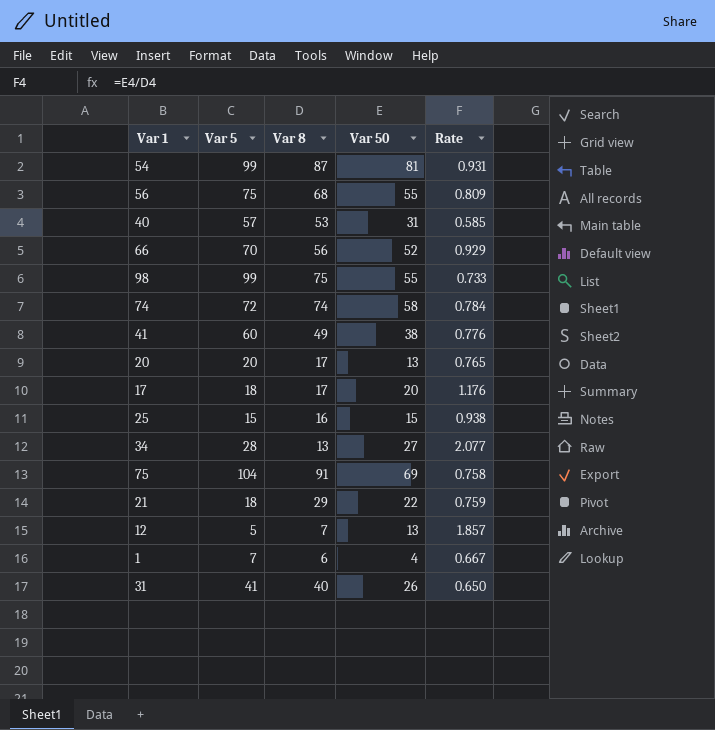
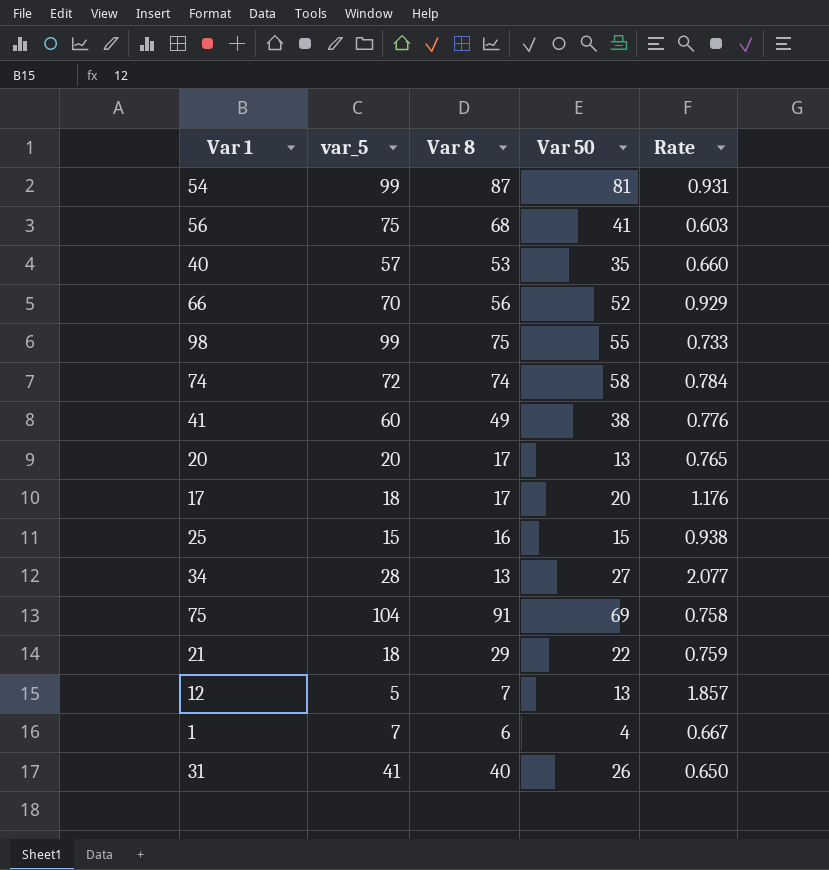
column name: Var 5 -> var_5
56 | Var 50: 55 -> 41
56 | Rate: 0.809 -> 0.603
40 | Var 50: 31 -> 35
40 | Rate: 0.585 -> 0.660

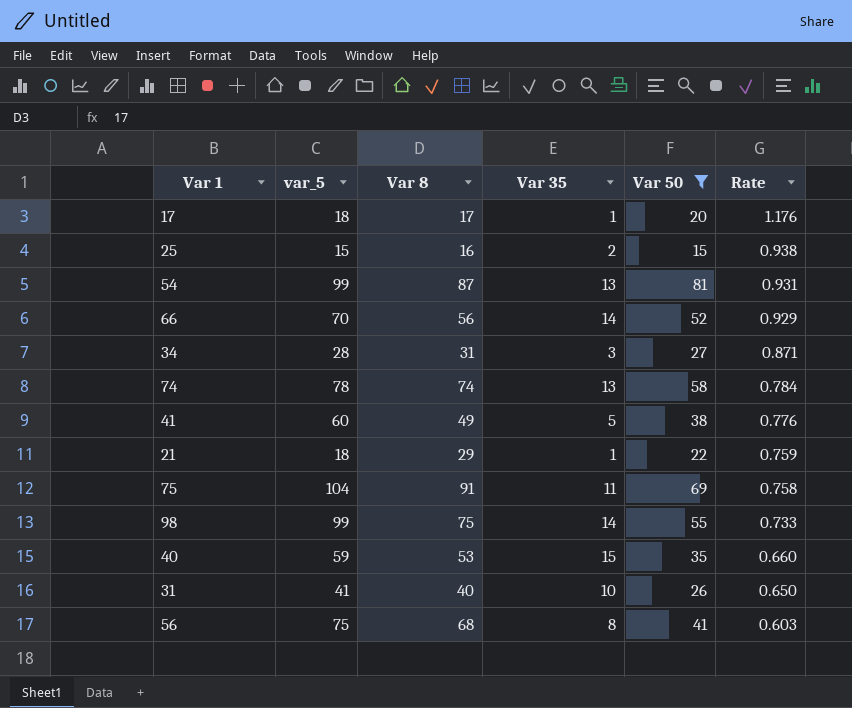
filter: none -> Var 50 >= 15
row order: none -> Rate descending
column Var 35 | position: none -> 4
34 | Var 8: 13 -> 31
34 | Rate: 2.077 -> 0.871
74 | var_5: 72 -> 78
40 | var_5: 57 -> 59

